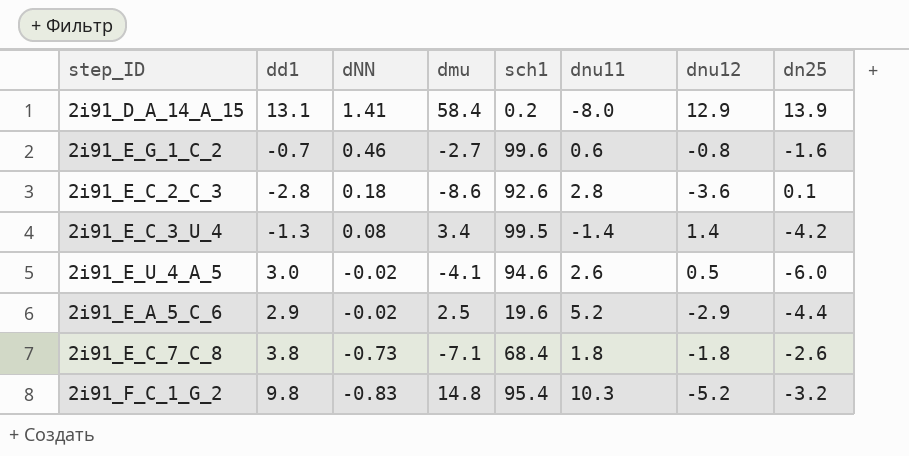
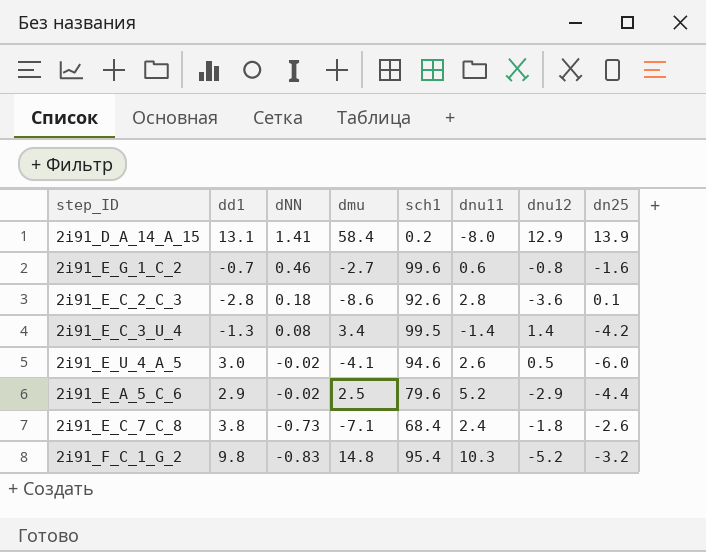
2i91_E_A_5_C_6 | sch1: 19.6 -> 79.6
2i91_E_C_7_C_8 | dnu11: 1.8 -> 2.4

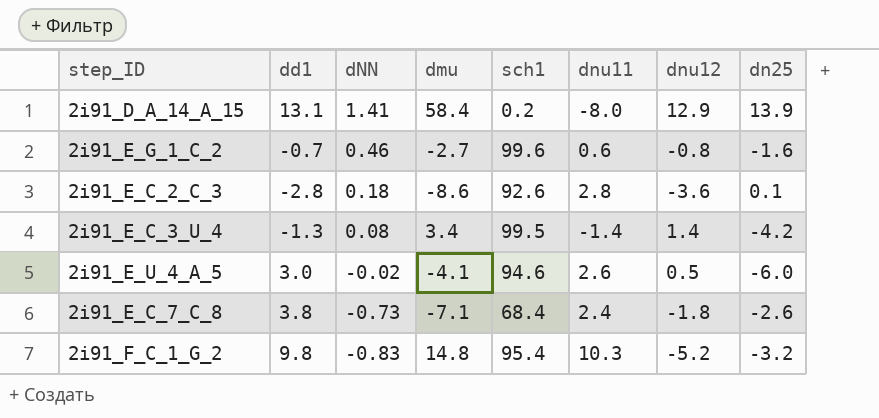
row 2i91_E_A_5_C_6: 2.9 | -0.02 | 2.5 | 79.6 | 5.2 | -2.9 | -4.4 -> none

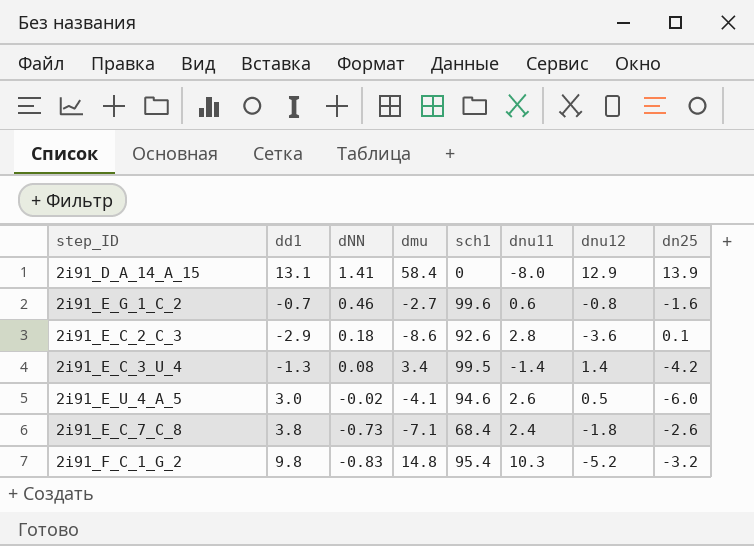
2i91_D_A_14_A_15 | sch1: 0.2 -> 0
2i91_E_C_2_C_3 | dd1: -2.8 -> -2.9

